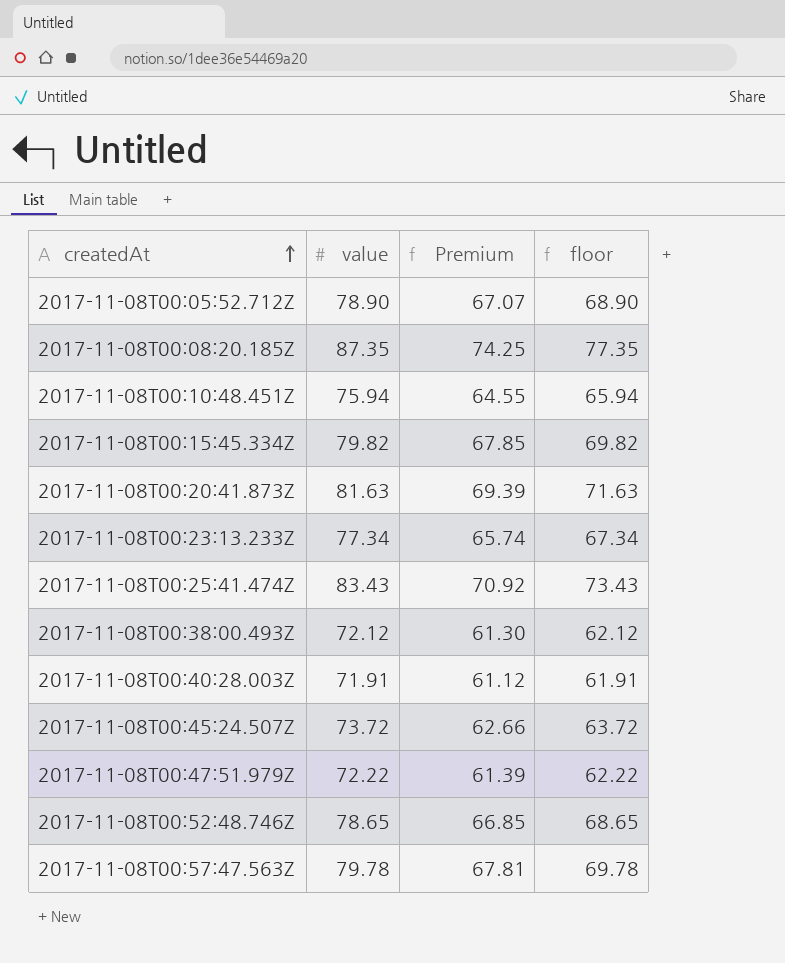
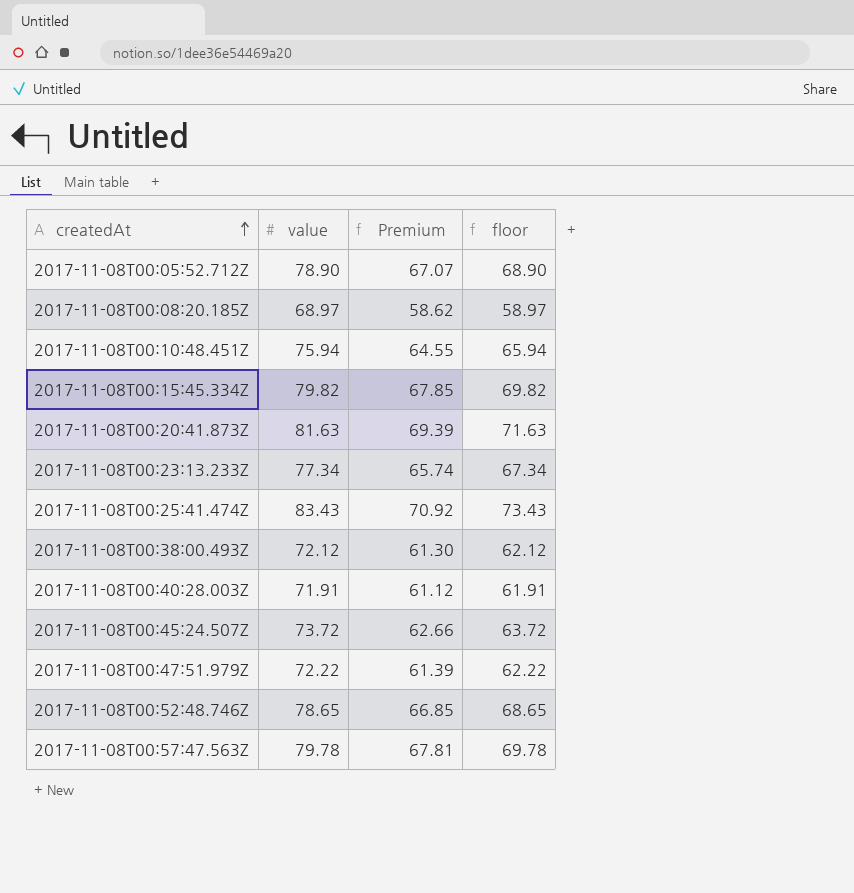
2017-11-08T00:08:20.185Z | value: 87.35 -> 68.97
2017-11-08T00:08:20.185Z | Premium: 74.25 -> 58.62
2017-11-08T00:08:20.185Z | floor: 77.35 -> 58.97

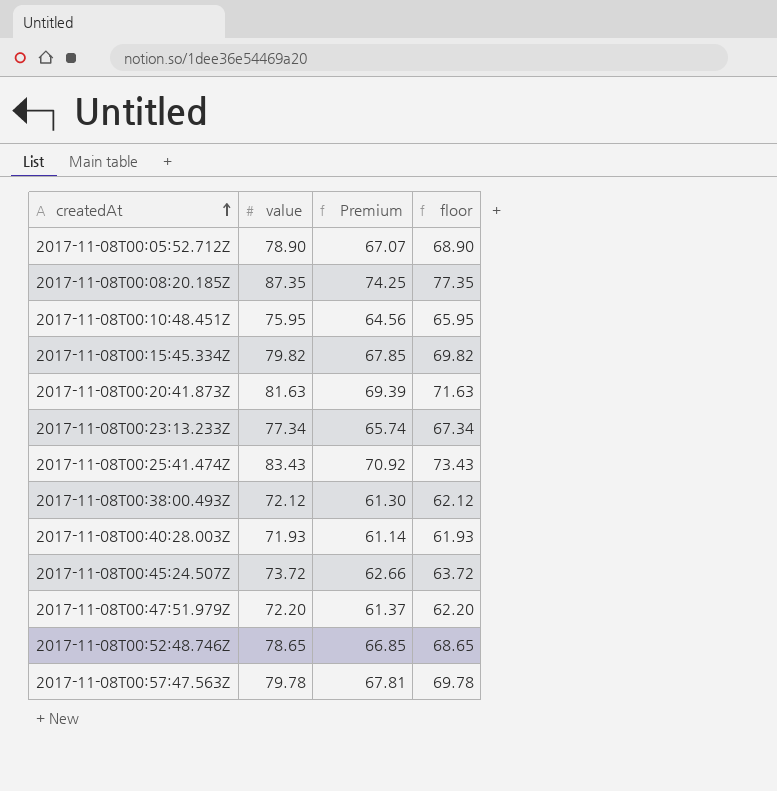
2017-11-08T00:08:20.185Z | value: 68.97 -> 87.35
2017-11-08T00:08:20.185Z | Premium: 58.62 -> 74.25
2017-11-08T00:08:20.185Z | floor: 58.97 -> 77.35
2017-11-08T00:10:48.451Z | value: 75.94 -> 75.95
2017-11-08T00:10:48.451Z | Premium: 64.55 -> 64.56
2017-11-08T00:10:48.451Z | floor: 65.94 -> 65.95
2017-11-08T00:40:28.003Z | value: 71.91 -> 71.93
2017-11-08T00:40:28.003Z | Premium: 61.12 -> 61.14
2017-11-08T00:40:28.003Z | floor: 61.91 -> 61.93
2017-11-08T00:47:51.979Z | value: 72.22 -> 72.20
2017-11-08T00:47:51.979Z | Premium: 61.39 -> 61.37
2017-11-08T00:47:51.979Z | floor: 62.22 -> 62.20

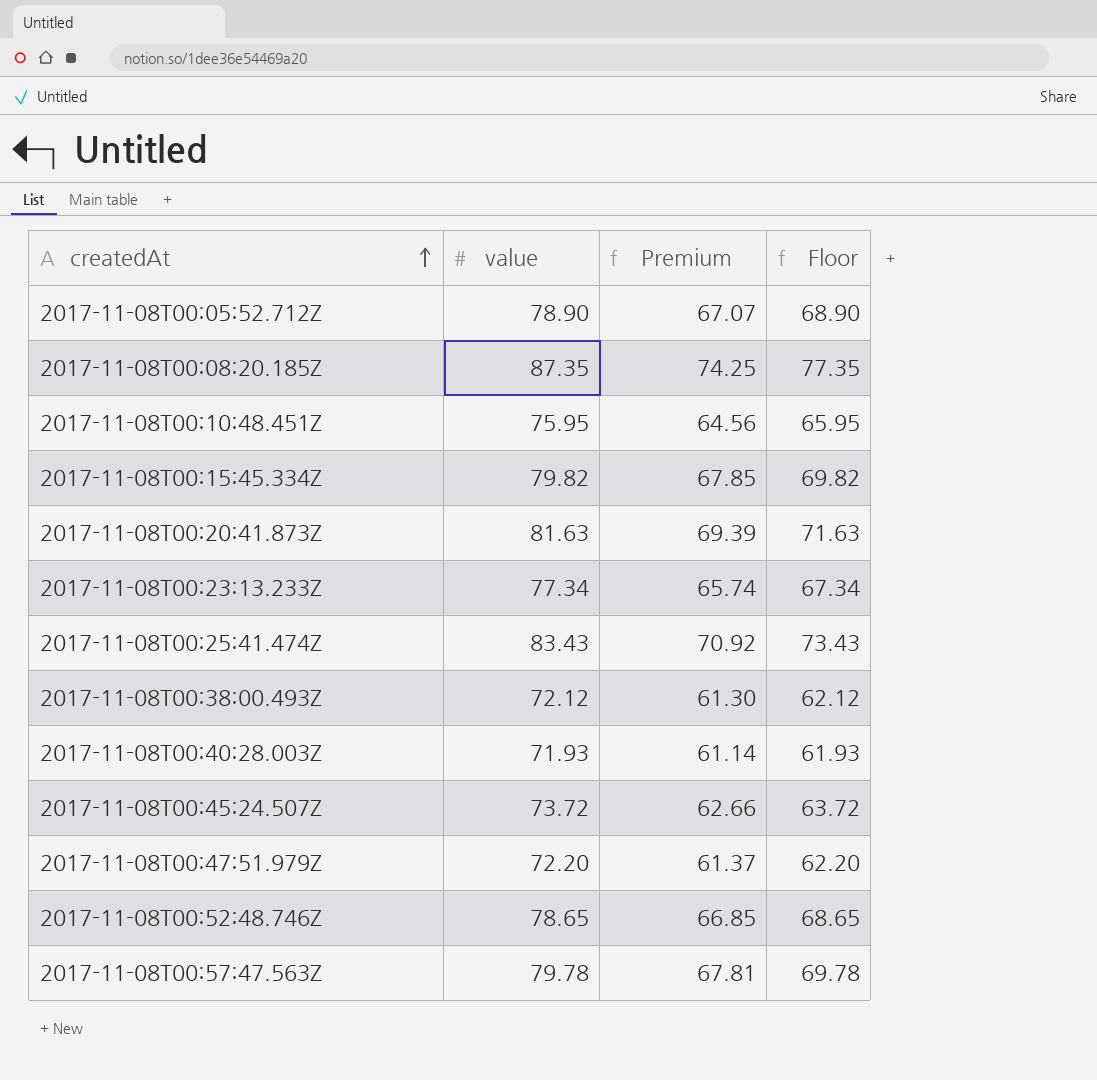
column name: floor -> Floor

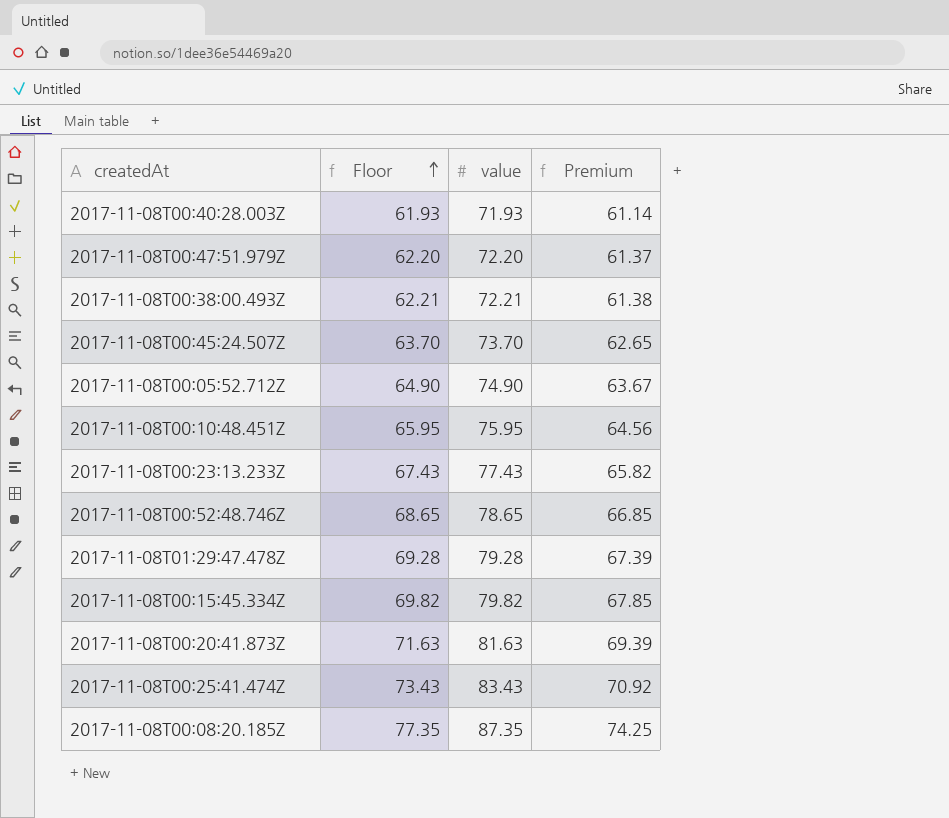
row order: createdAt ascending -> Floor ascending
column Floor | position: 4 -> 2
row 2017-11-08T00:57:47.563Z: 79.78 | 67.81 | 69.78 -> none
2017-11-08T00:38:00.493Z | Floor: 62.12 -> 62.21
2017-11-08T00:38:00.493Z | value: 72.12 -> 72.21
2017-11-08T00:38:00.493Z | Premium: 61.30 -> 61.38
2017-11-08T00:45:24.507Z | Floor: 63.72 -> 63.70
2017-11-08T00:45:24.507Z | value: 73.72 -> 73.70
2017-11-08T00:45:24.507Z | Premium: 62.66 -> 62.65
2017-11-08T00:05:52.712Z | Floor: 68.90 -> 64.90
2017-11-08T00:05:52.712Z | value: 78.90 -> 74.90
2017-11-08T00:05:52.712Z | Premium: 67.07 -> 63.67
2017-11-08T00:23:13.233Z | Floor: 67.34 -> 67.43
2017-11-08T00:23:13.233Z | value: 77.34 -> 77.43
2017-11-08T00:23:13.233Z | Premium: 65.74 -> 65.82
row 2017-11-08T01:29:47.478Z: none -> 69.28 | 79.28 | 67.39

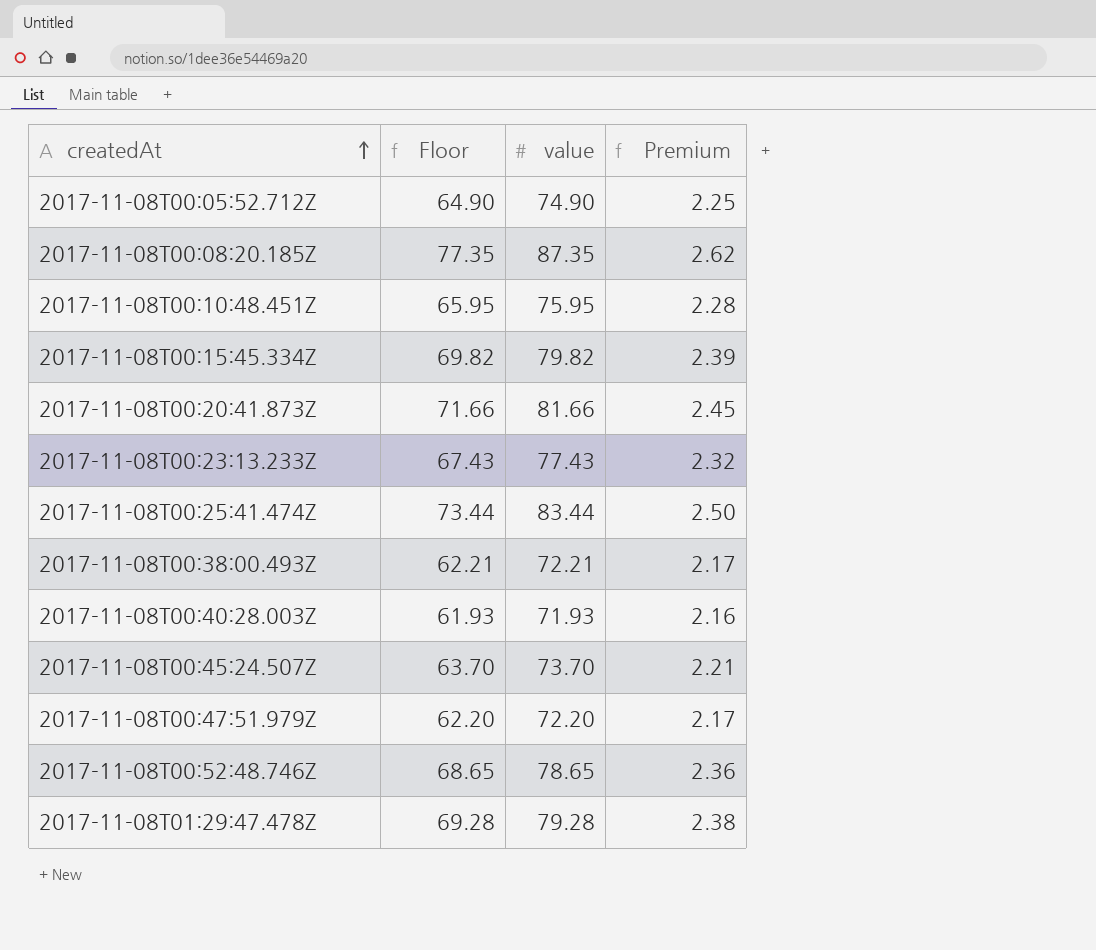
row order: Floor ascending -> createdAt ascending
column Premium | formula: [value] * 0.85 -> [value] * 0.03
2017-11-08T00:20:41.873Z | Floor: 71.63 -> 71.66
2017-11-08T00:20:41.873Z | value: 81.63 -> 81.66
2017-11-08T00:25:41.474Z | Floor: 73.43 -> 73.44
2017-11-08T00:25:41.474Z | value: 83.43 -> 83.44

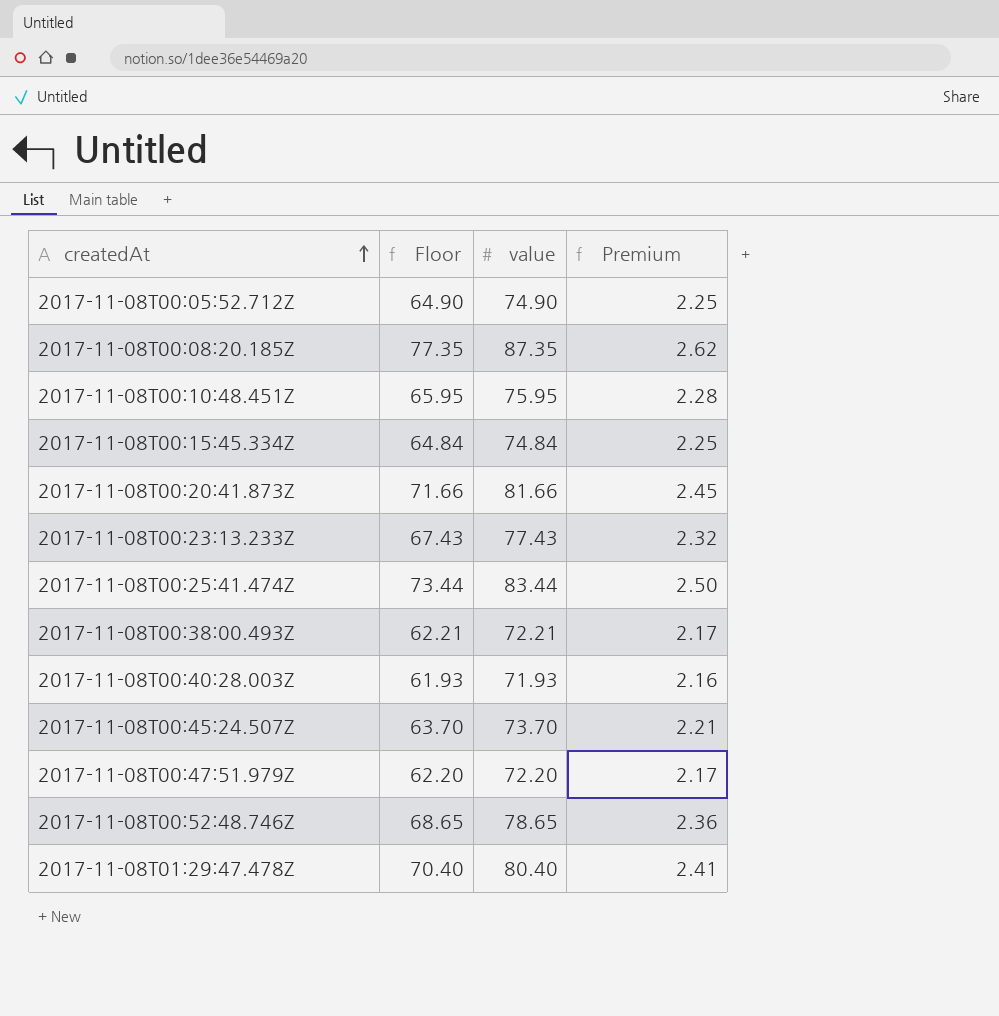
2017-11-08T00:15:45.334Z | Floor: 69.82 -> 64.84
2017-11-08T00:15:45.334Z | value: 79.82 -> 74.84
2017-11-08T00:15:45.334Z | Premium: 2.39 -> 2.25
2017-11-08T01:29:47.478Z | Floor: 69.28 -> 70.40
2017-11-08T01:29:47.478Z | value: 79.28 -> 80.40
2017-11-08T01:29:47.478Z | Premium: 2.38 -> 2.41

